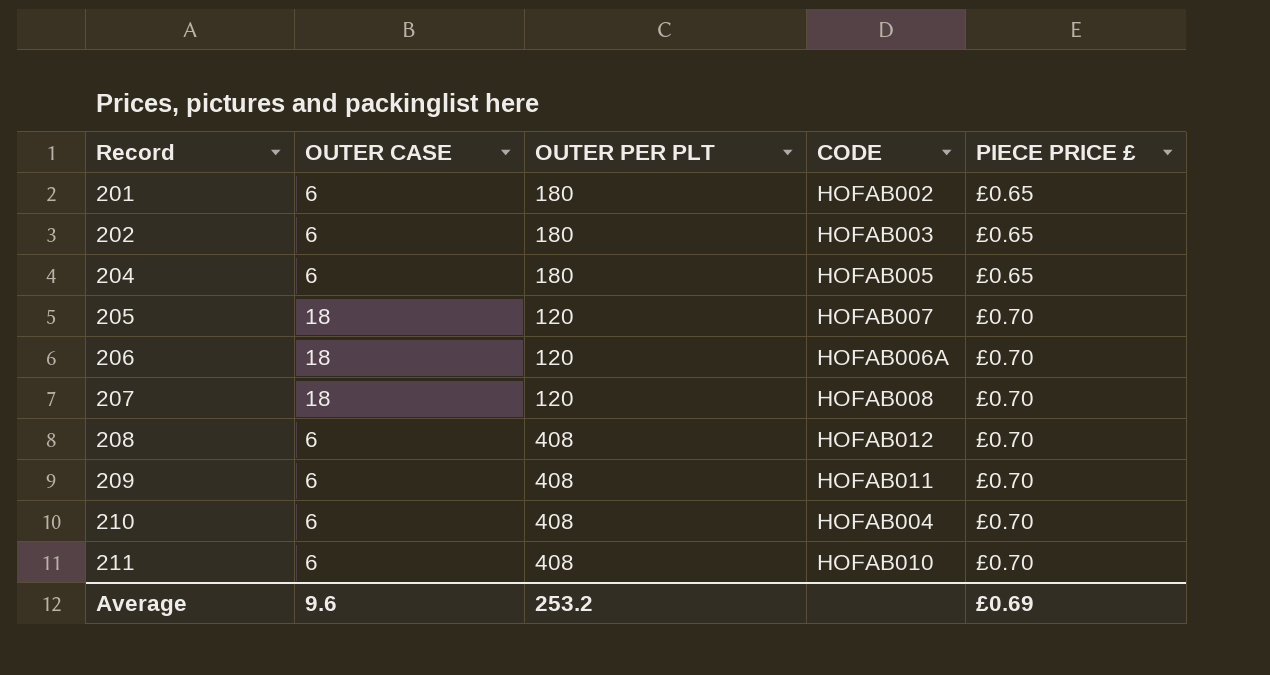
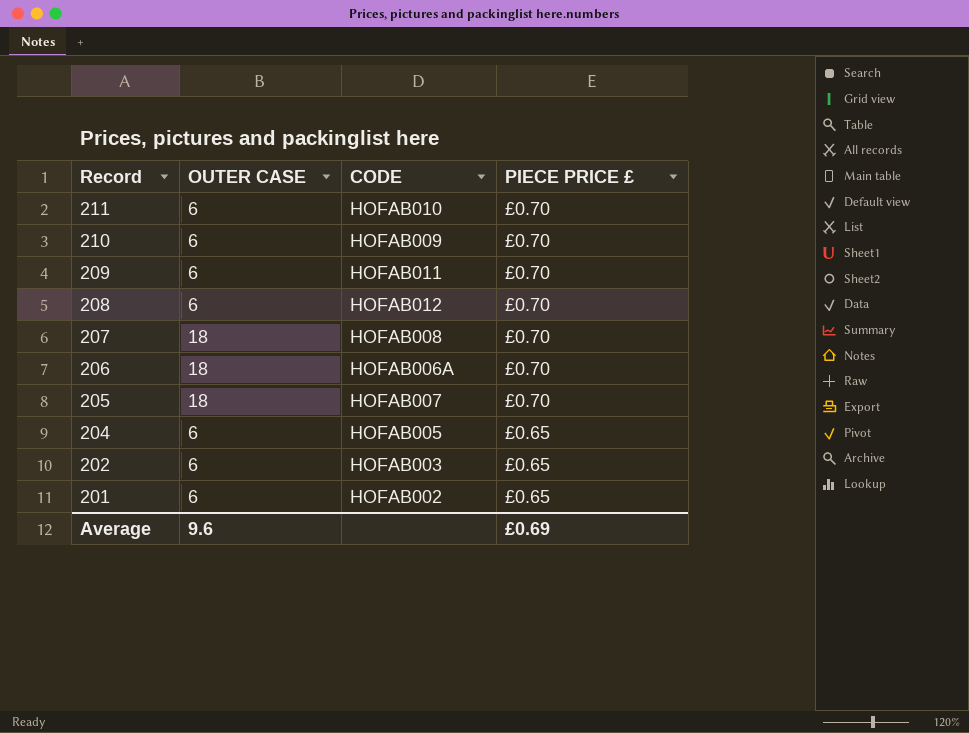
row order: Record ascending -> Record descending
column OUTER PER PLT | position: 3 -> none
210 | CODE: HOFAB004 -> HOFAB009

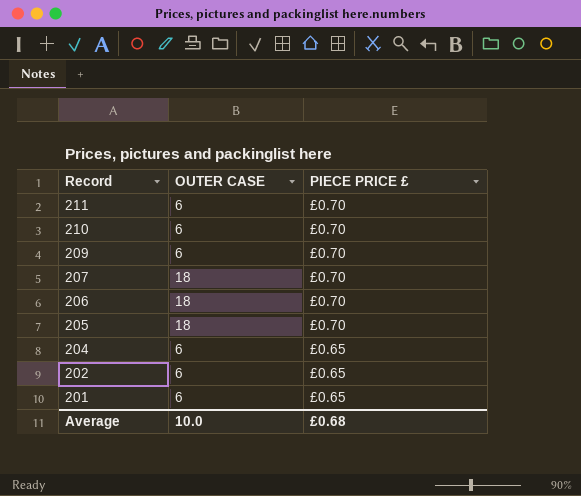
column CODE | position: 3 -> none
row 208: 6 | HOFAB012 | £0.70 -> none
Average | OUTER CASE: 9.6 -> 10.0
Average | PIECE PRICE £: £0.69 -> £0.68

